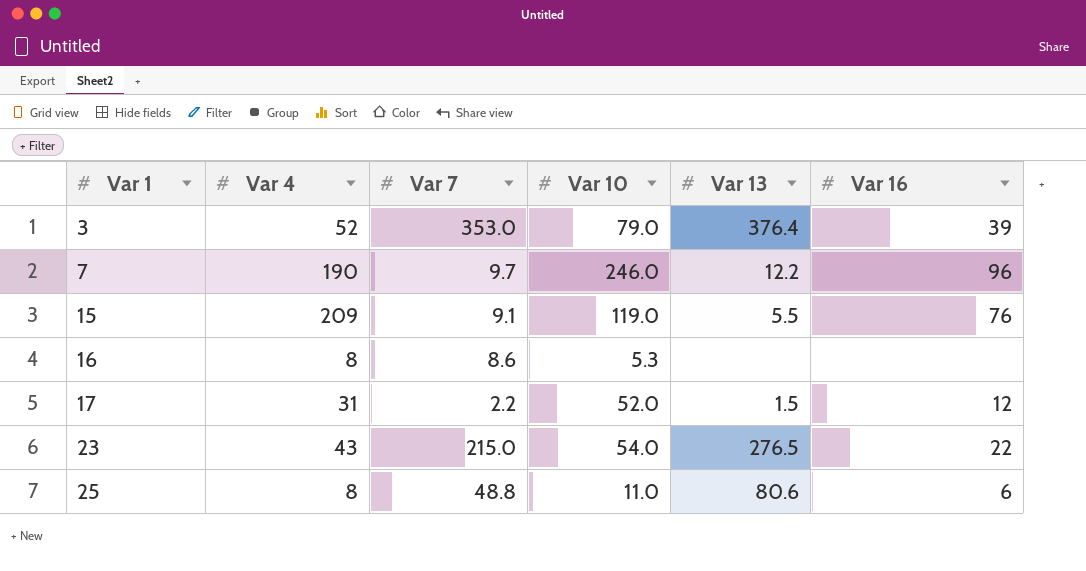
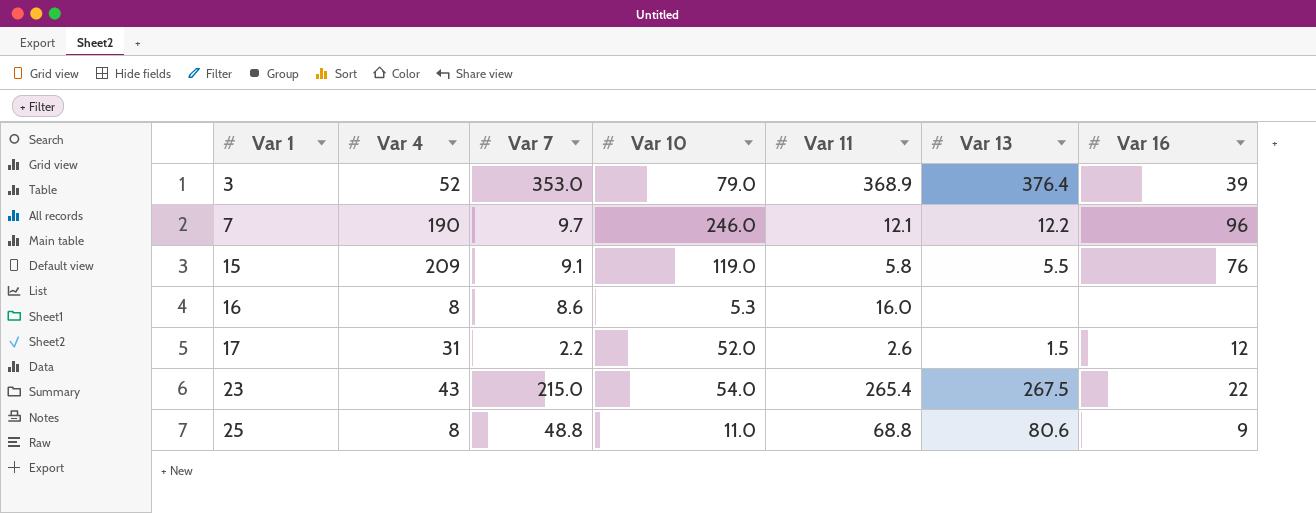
column Var 11 | position: none -> 5
23 | Var 13: 276.5 -> 267.5
25 | Var 16: 6 -> 9

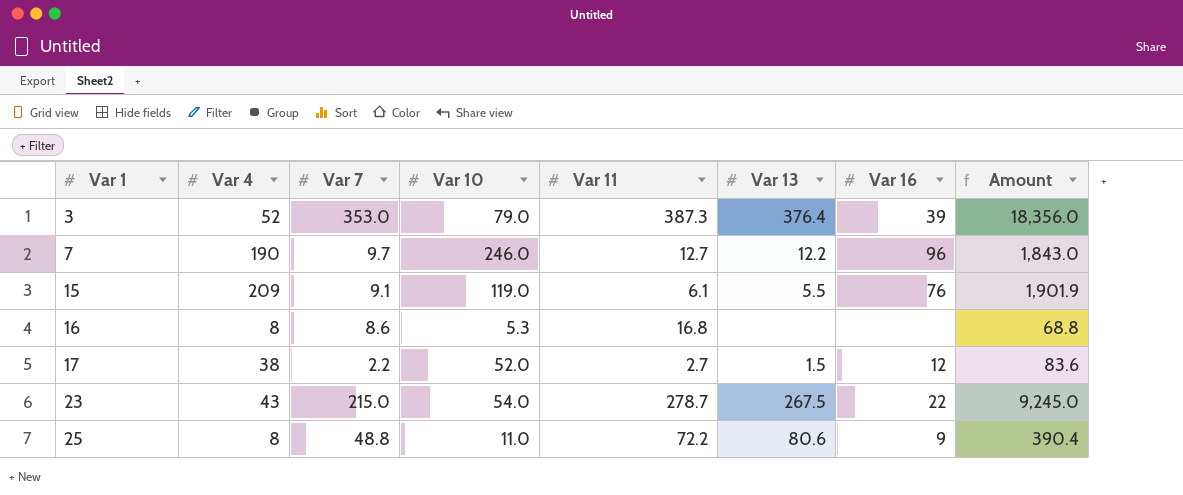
column Amount | formula: none -> [Var 4] * [Var 7]
3 | Var 11: 368.9 -> 387.3
7 | Var 11: 12.1 -> 12.7
15 | Var 11: 5.8 -> 6.1
16 | Var 11: 16.0 -> 16.8
17 | Var 4: 31 -> 38
17 | Var 11: 2.6 -> 2.7
23 | Var 11: 265.4 -> 278.7
25 | Var 11: 68.8 -> 72.2

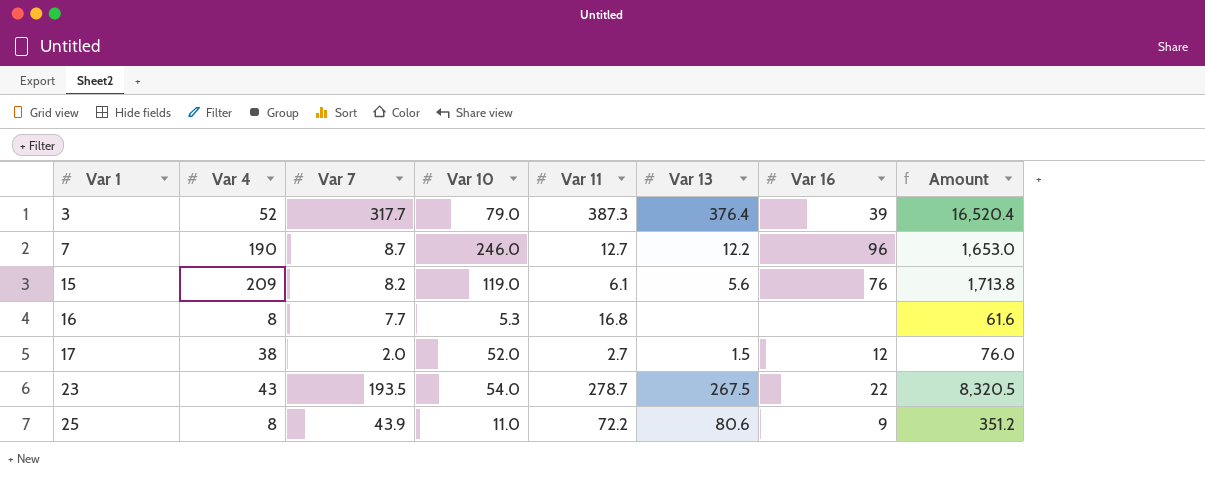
3 | Var 7: 353.0 -> 317.7
3 | Amount: 18,356.0 -> 16,520.4
7 | Var 7: 9.7 -> 8.7
7 | Amount: 1,843.0 -> 1,653.0
15 | Var 7: 9.1 -> 8.2
15 | Var 13: 5.5 -> 5.6
15 | Amount: 1,901.9 -> 1,713.8
16 | Var 7: 8.6 -> 7.7
16 | Amount: 68.8 -> 61.6
17 | Var 7: 2.2 -> 2.0
17 | Amount: 83.6 -> 76.0
23 | Var 7: 215.0 -> 193.5
23 | Amount: 9,245.0 -> 8,320.5
25 | Var 7: 48.8 -> 43.9
25 | Amount: 390.4 -> 351.2

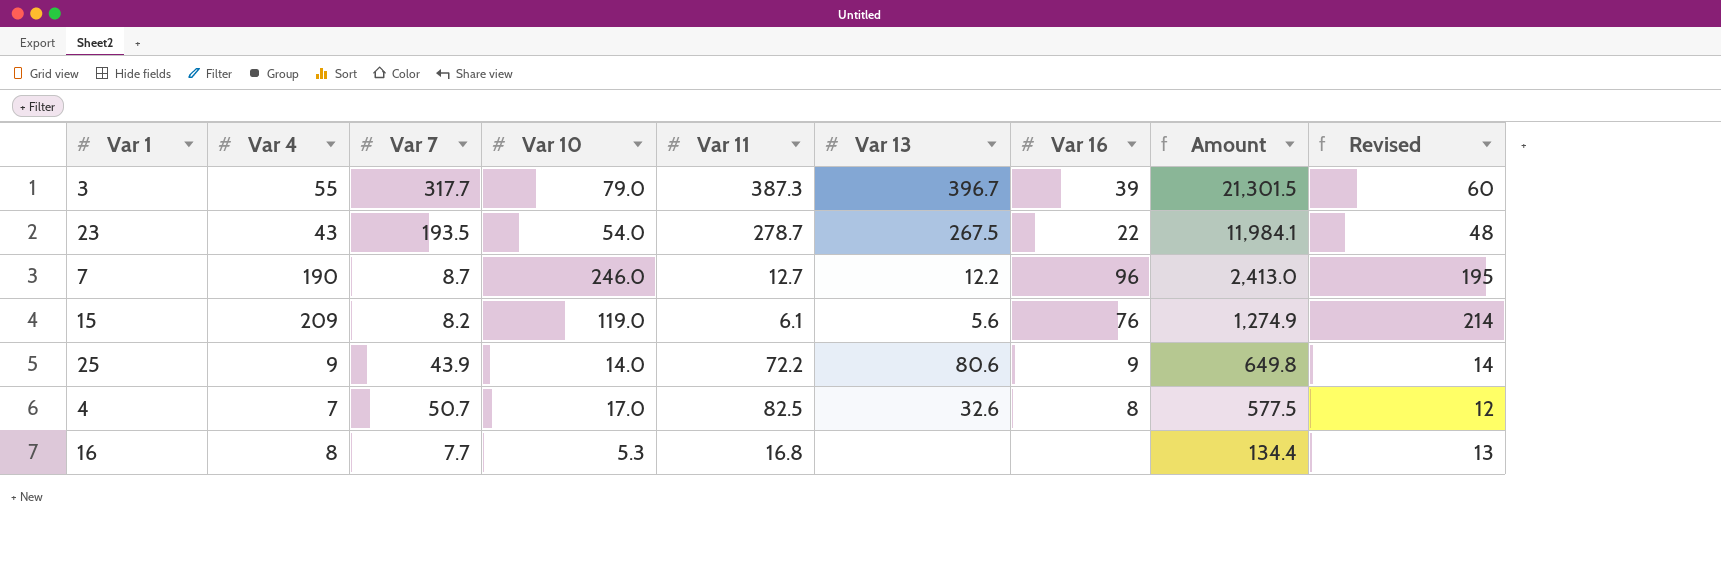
row order: Var 1 ascending -> Amount descending
column Amount | formula: [Var 4] * [Var 7] -> [Var 4] * [Var 11]
column Revised | formula: none -> [Var 4] + 5
row 17: 38 | 2.0 | 52.0 | 2.7 | 1.5 | 12 | 76.0 -> none
3 | Var 4: 52 -> 55
3 | Var 13: 376.4 -> 396.7
25 | Var 4: 8 -> 9
25 | Var 10: 11.0 -> 14.0
row 4: none -> 7 | 50.7 | 17.0 | 82.5 | 32.6 | 8 | 577.5 | 12

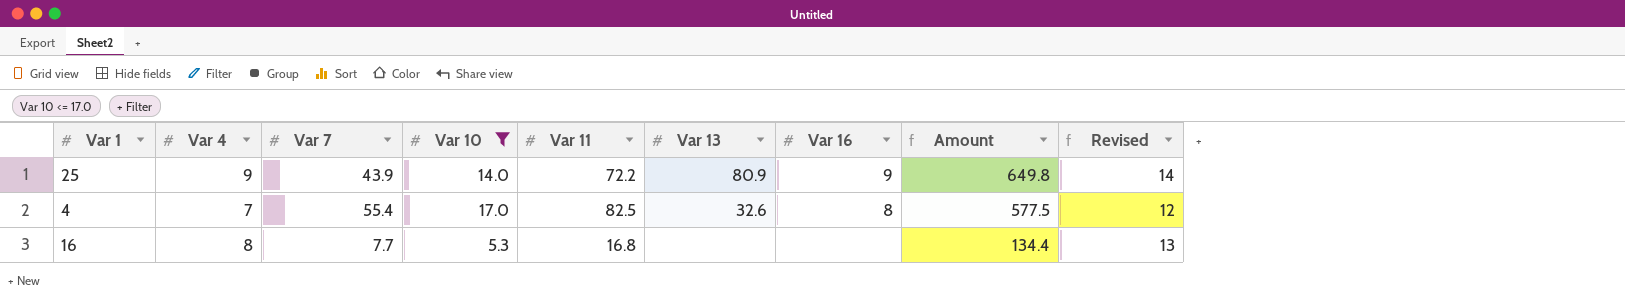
filter: none -> Var 10 <= 17.0
25 | Var 13: 80.6 -> 80.9
4 | Var 7: 50.7 -> 55.4

